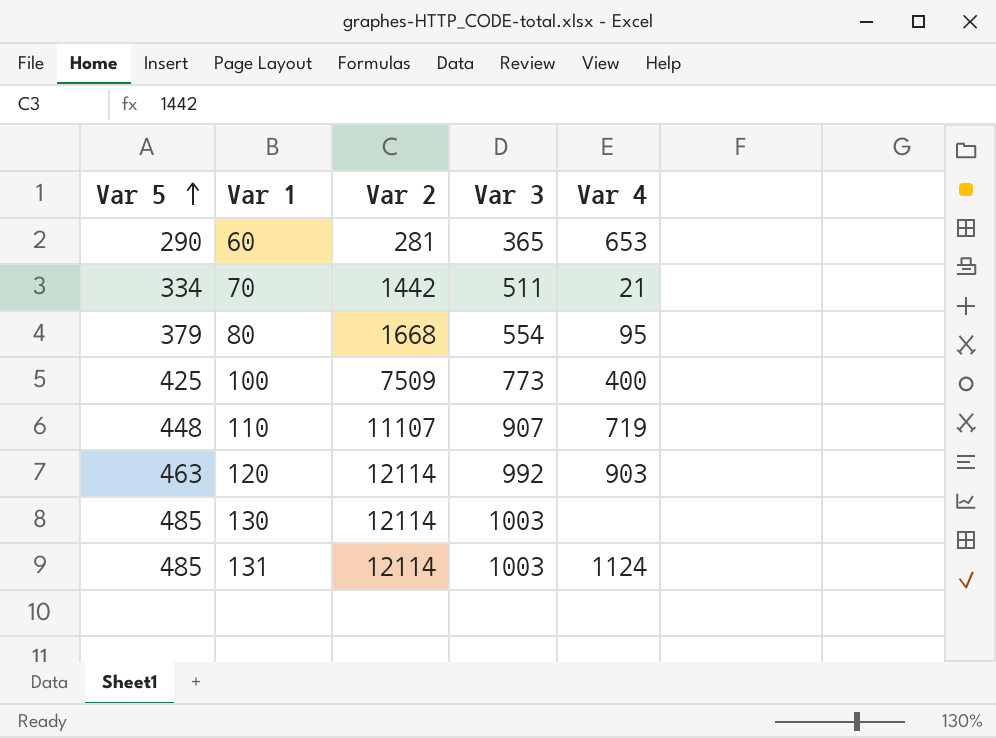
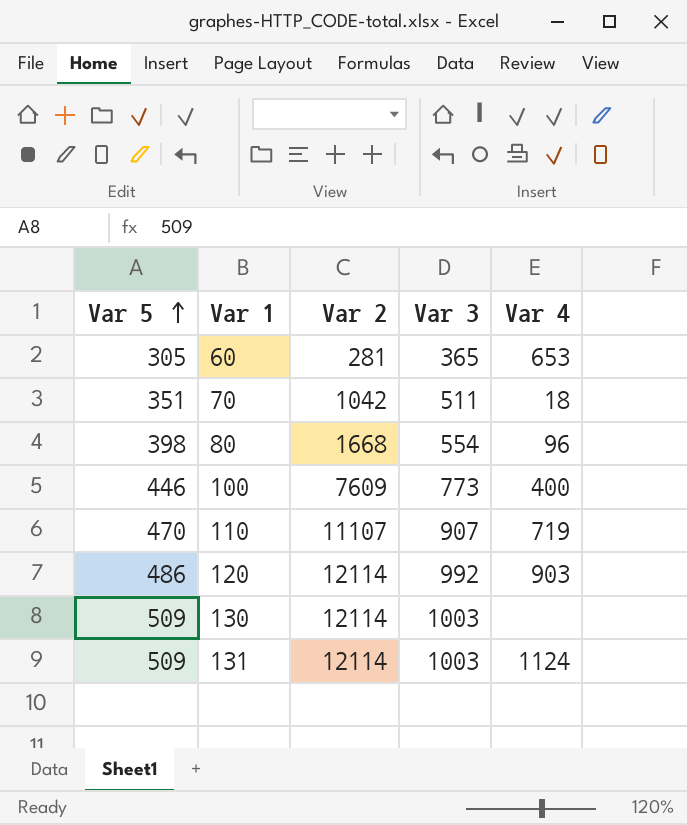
60 | Var 5: 290 -> 305
70 | Var 5: 334 -> 351
70 | Var 2: 1442 -> 1042
70 | Var 4: 21 -> 18
80 | Var 5: 379 -> 398
80 | Var 4: 95 -> 96
100 | Var 5: 425 -> 446
100 | Var 2: 7509 -> 7609
110 | Var 5: 448 -> 470
120 | Var 5: 463 -> 486
130 | Var 5: 485 -> 509
131 | Var 5: 485 -> 509

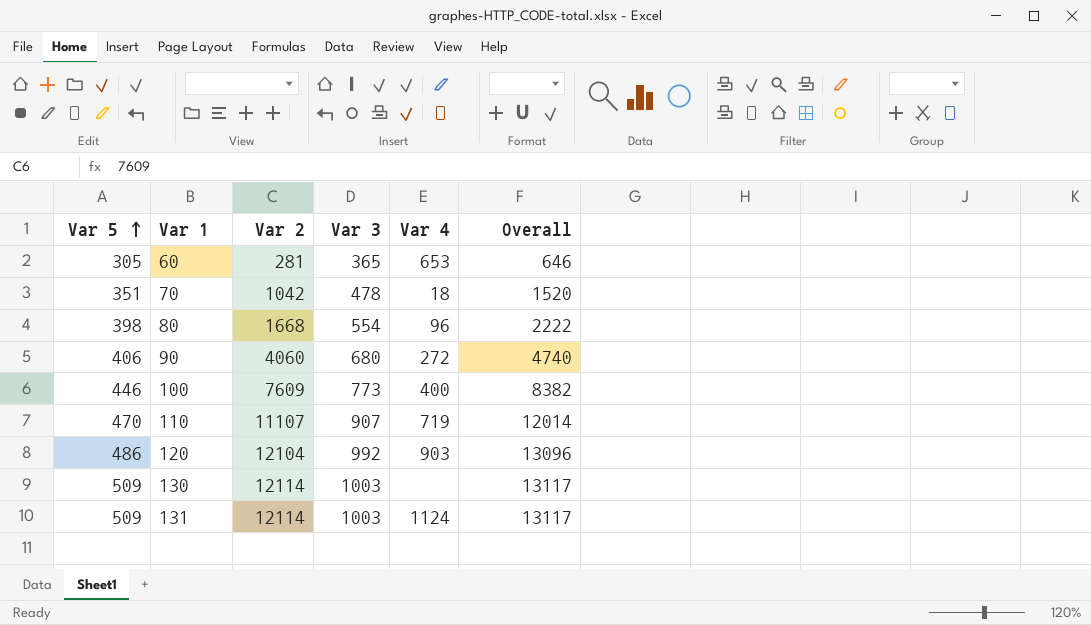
column Overall | formula: none -> [Var 2] + [Var 3]
70 | Var 3: 511 -> 478
row 90: none -> 406 | 4060 | 680 | 272 | 4740
120 | Var 2: 12114 -> 12104

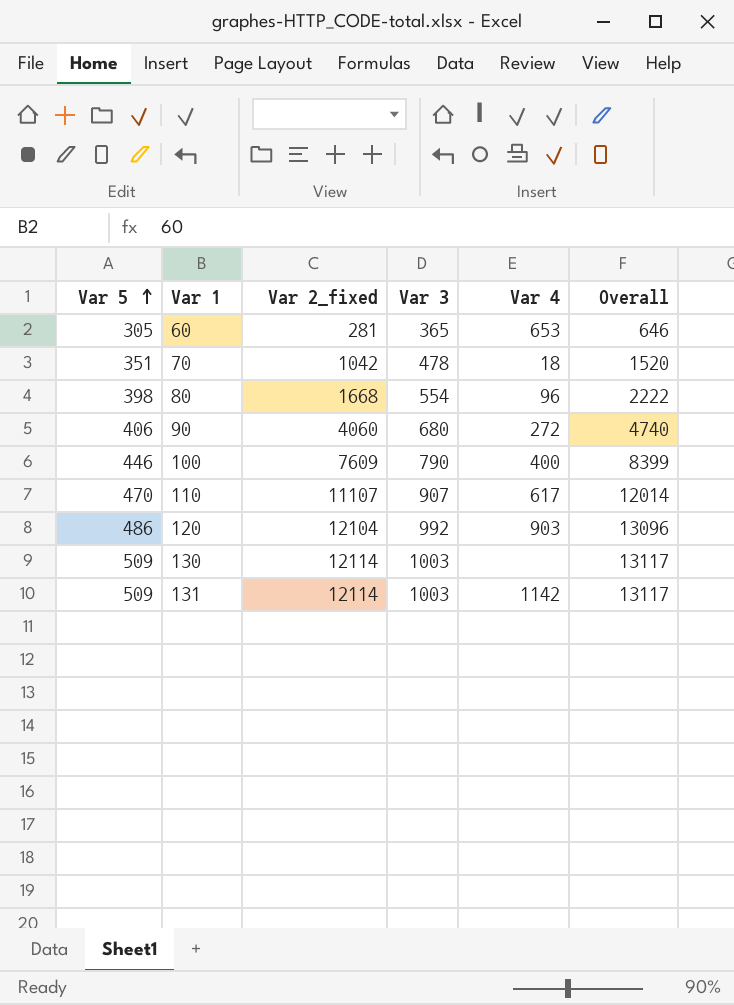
column name: Var 2 -> Var 2_fixed
100 | Var 3: 773 -> 790
100 | Overall: 8382 -> 8399
110 | Var 4: 719 -> 617
131 | Var 4: 1124 -> 1142

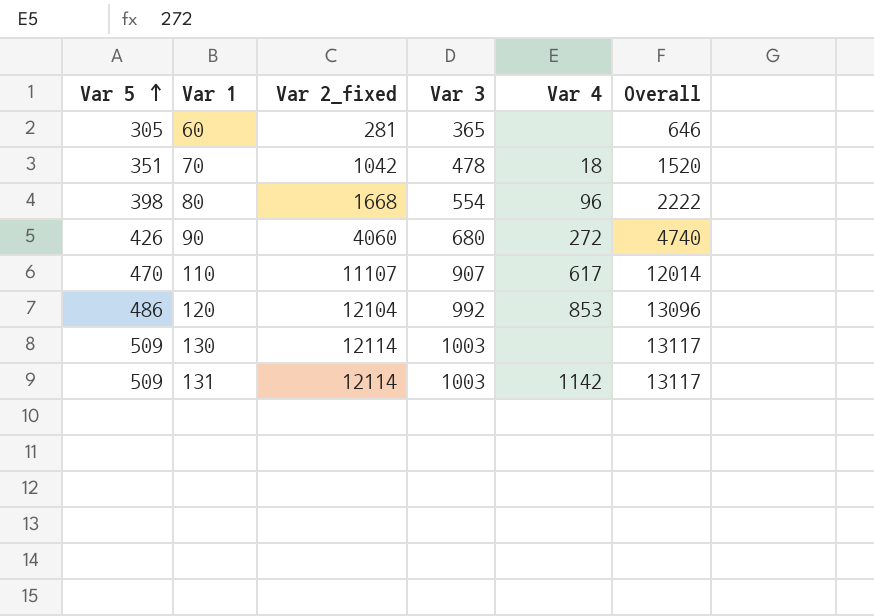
row 100: 446 | 7609 | 790 | 400 | 8399 -> none
60 | Var 4: 653 -> none
90 | Var 5: 406 -> 426
120 | Var 4: 903 -> 853

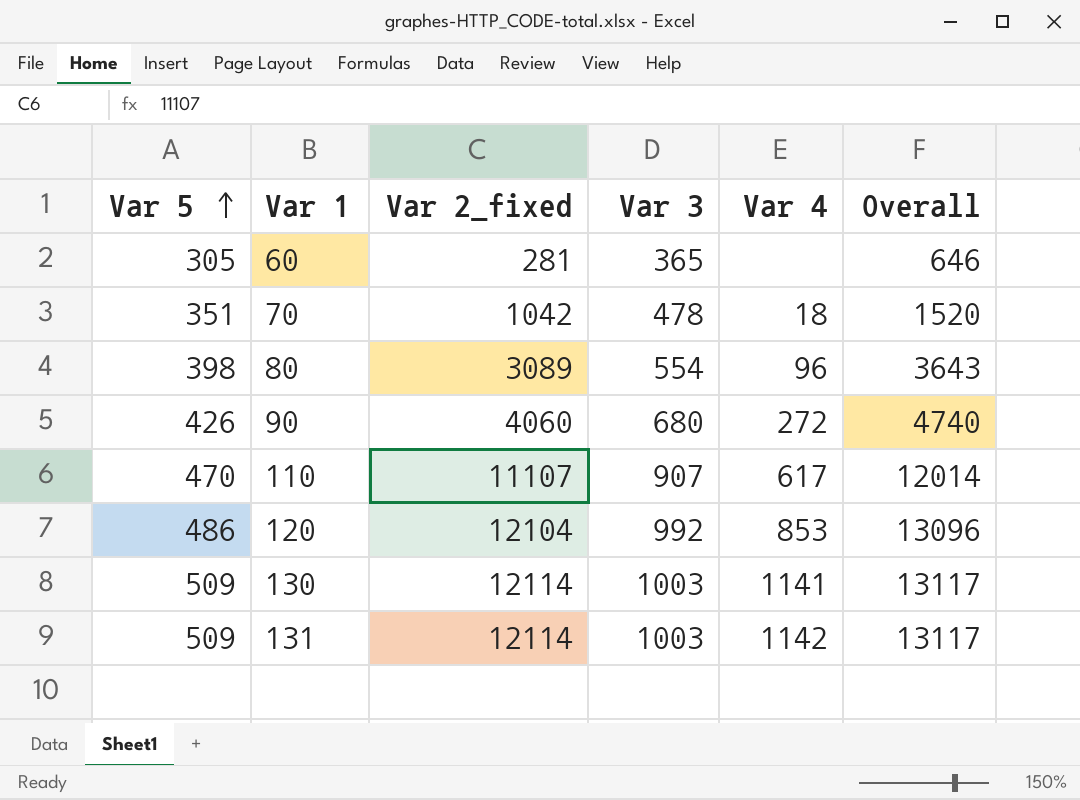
80 | Var 2_fixed: 1668 -> 3089
80 | Overall: 2222 -> 3643
130 | Var 4: none -> 1141

